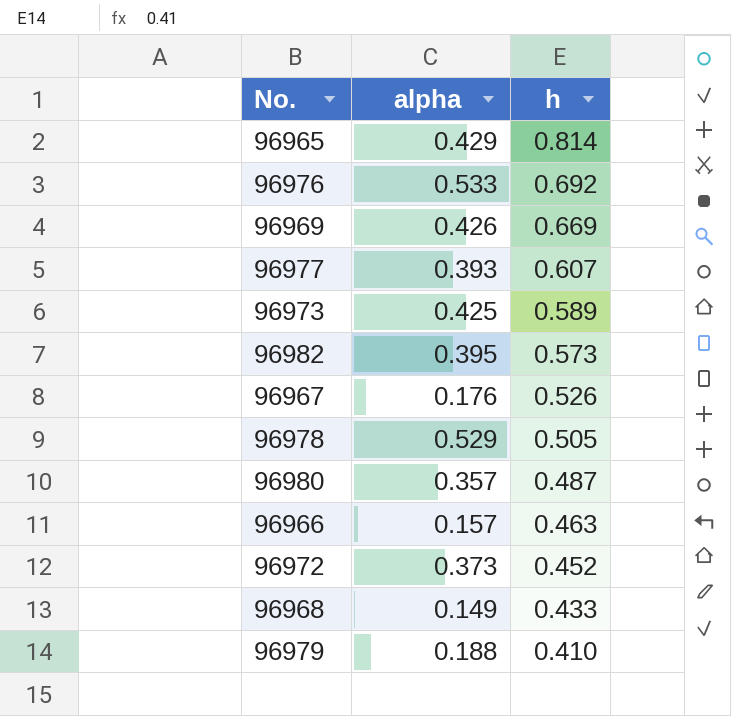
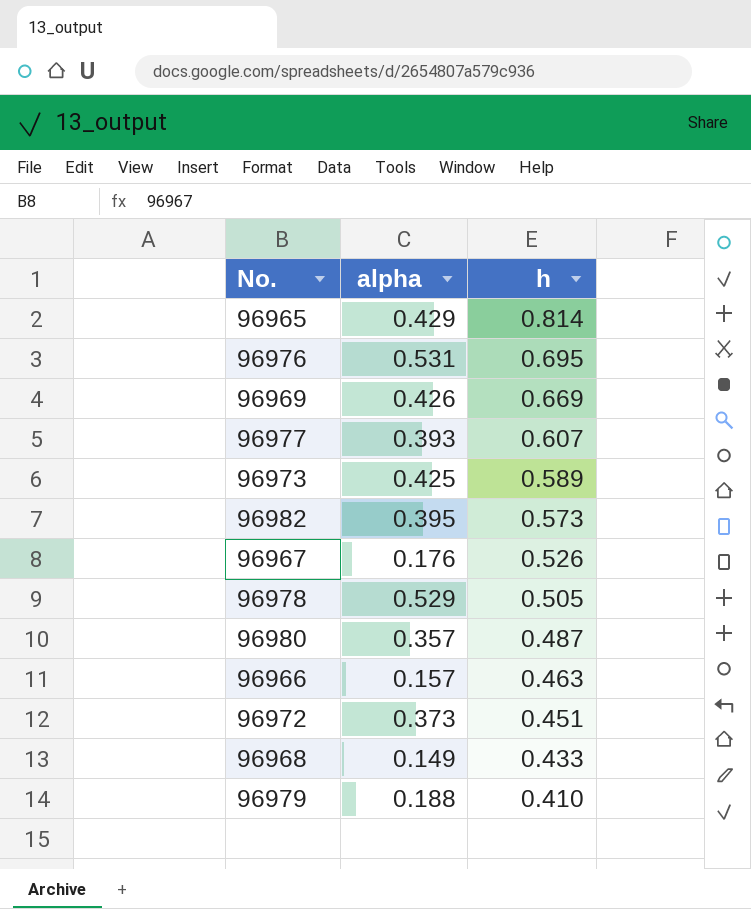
96976 | alpha: 0.533 -> 0.531
96976 | h: 0.692 -> 0.695
96972 | h: 0.452 -> 0.451

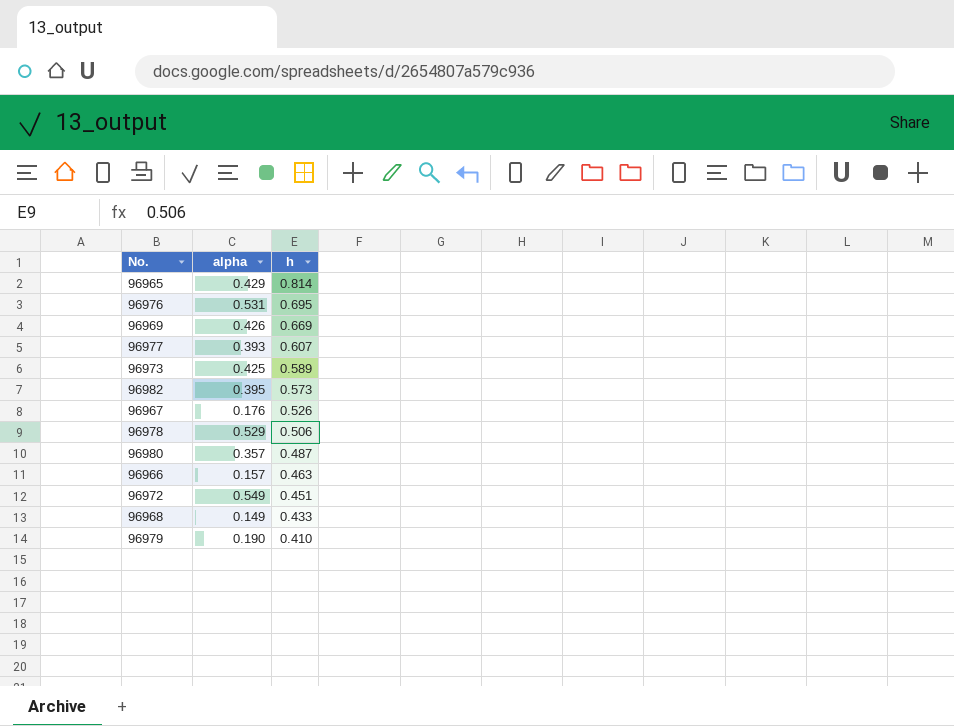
96978 | h: 0.505 -> 0.506
96972 | alpha: 0.373 -> 0.549
96979 | alpha: 0.188 -> 0.190

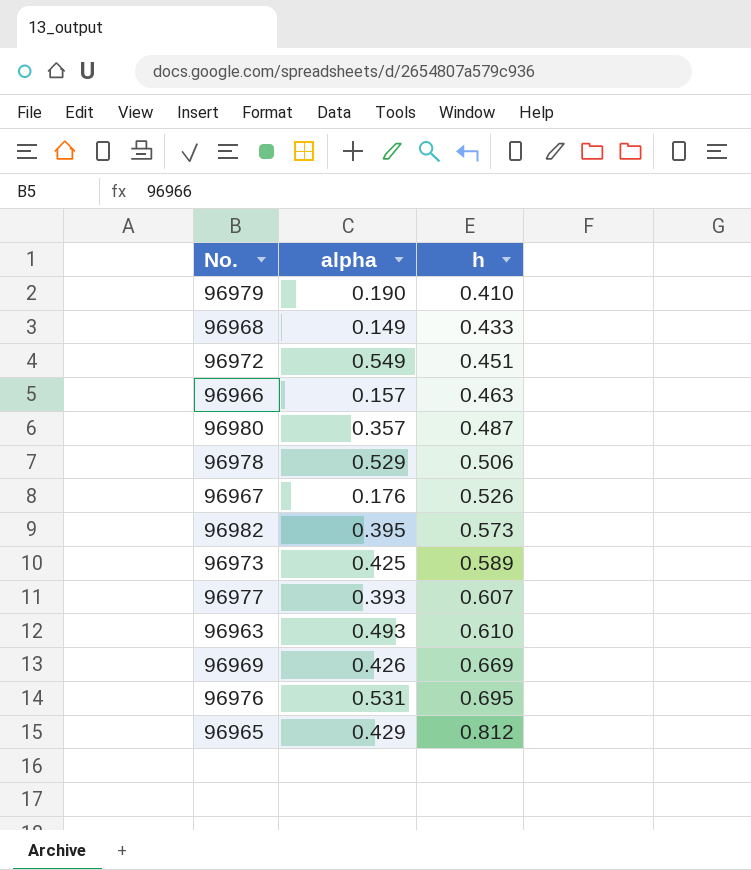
row order: h descending -> h ascending
row 96963: none -> 0.493 | 0.610
96965 | h: 0.814 -> 0.812

